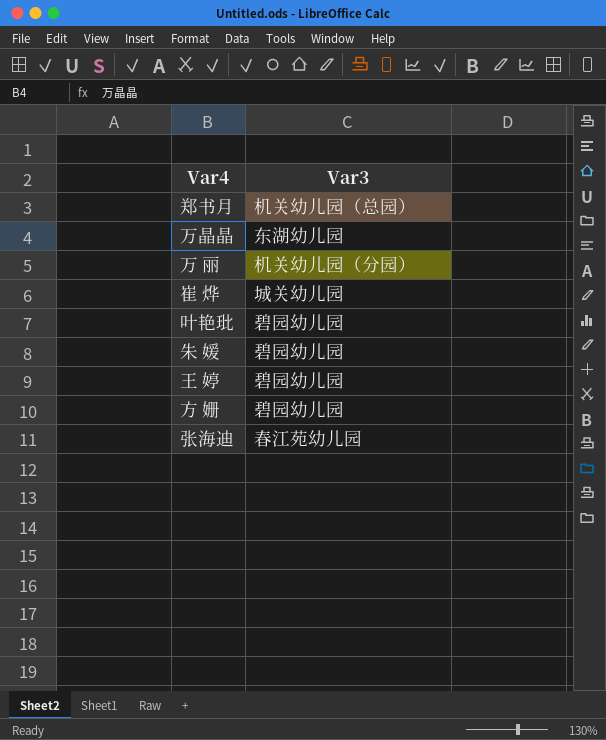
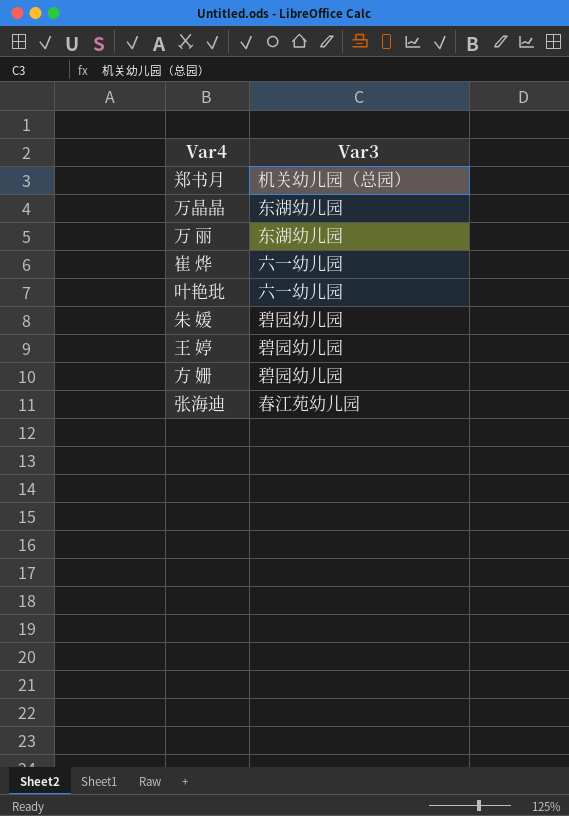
万 丽 | Var3: 机关幼儿园（分园） -> 东湖幼儿园
崔 烨 | Var3: 城关幼儿园 -> 六一幼儿园
叶艳玭 | Var3: 碧园幼儿园 -> 六一幼儿园

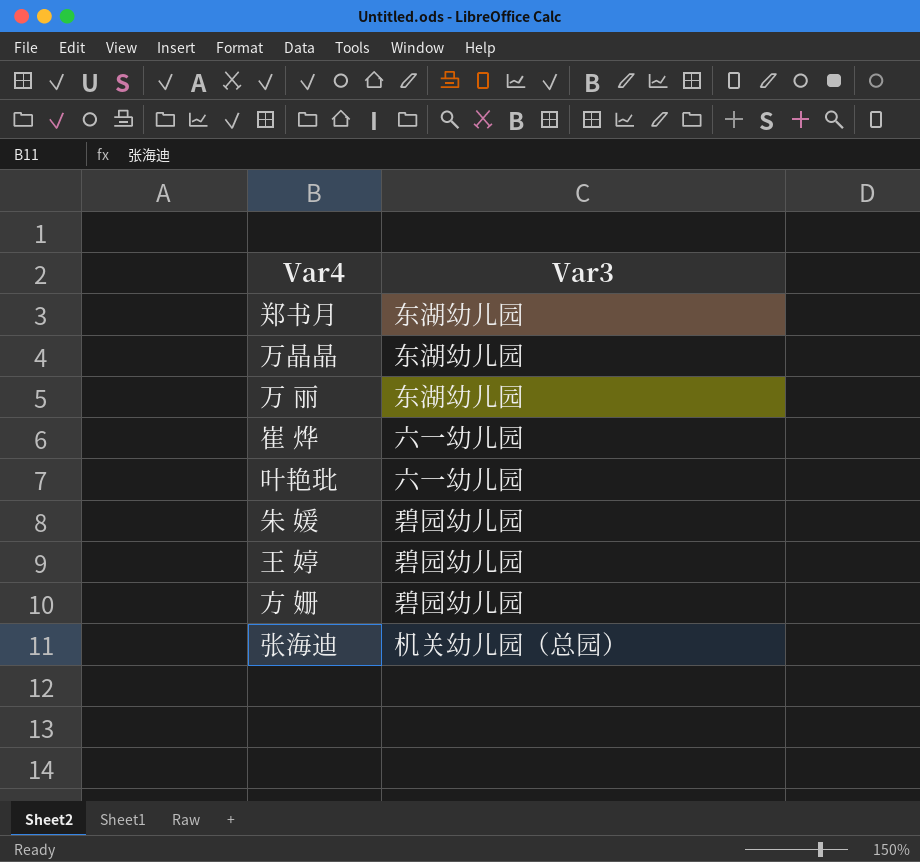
郑书月 | Var3: 机关幼儿园（总园） -> 东湖幼儿园
张海迪 | Var3: 春江苑幼儿园 -> 机关幼儿园（总园）

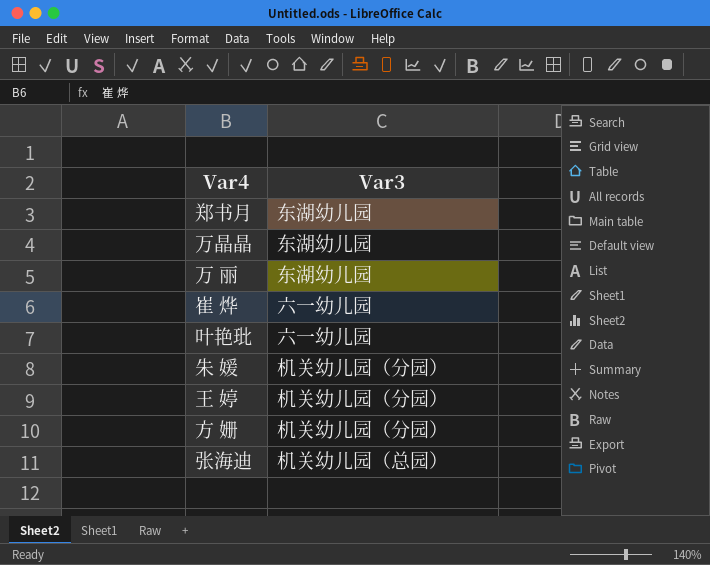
朱 媛 | Var3: 碧园幼儿园 -> 机关幼儿园（分园）
王 婷 | Var3: 碧园幼儿园 -> 机关幼儿园（分园）
方 姗 | Var3: 碧园幼儿园 -> 机关幼儿园（分园）

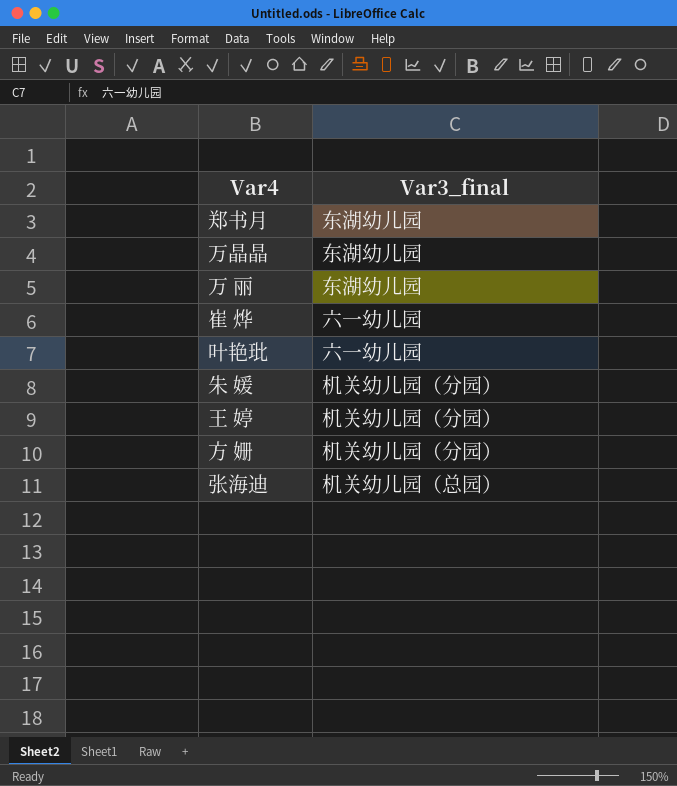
column name: Var3 -> Var3_final

